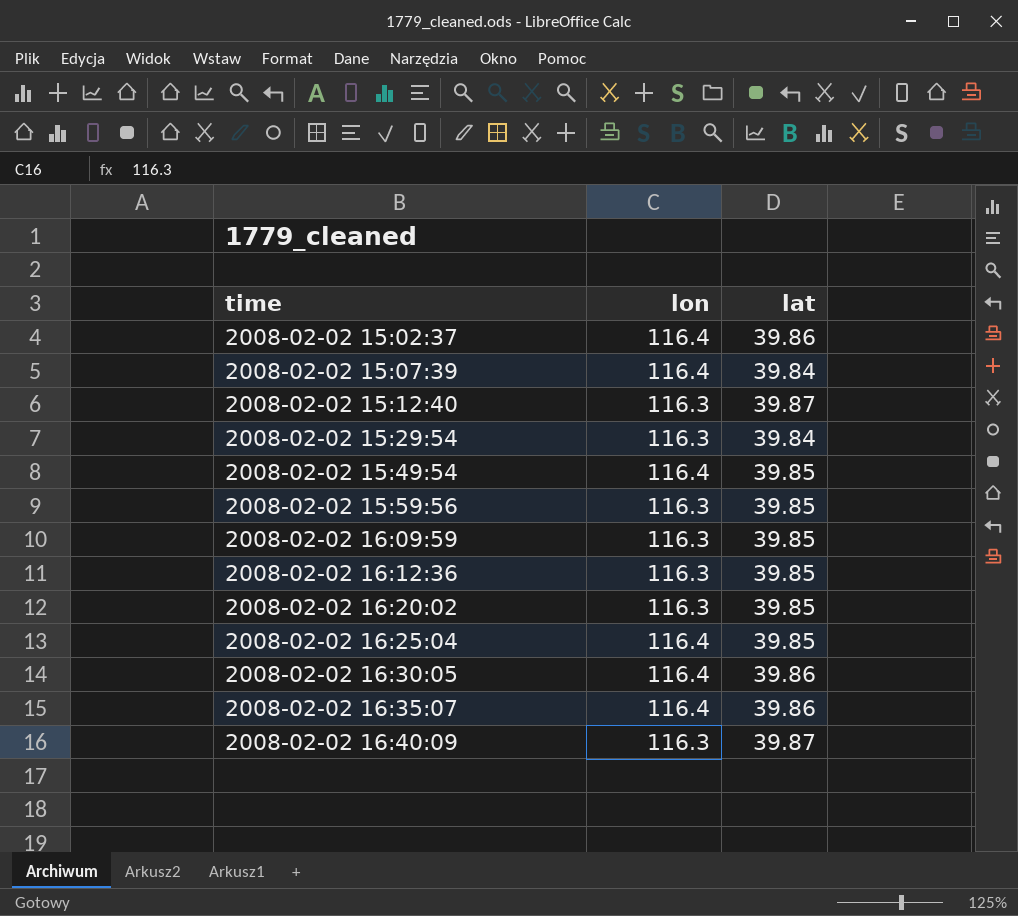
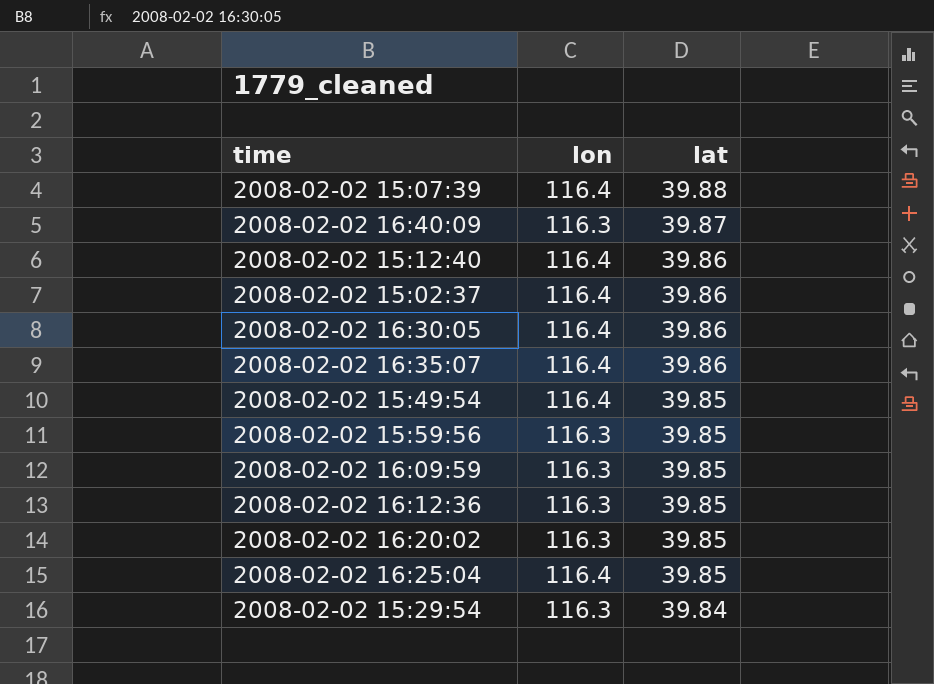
row order: time ascending -> lat descending
2008-02-02 15:07:39 | lat: 39.84 -> 39.88
2008-02-02 15:12:40 | lon: 116.3 -> 116.4
2008-02-02 15:12:40 | lat: 39.87 -> 39.86

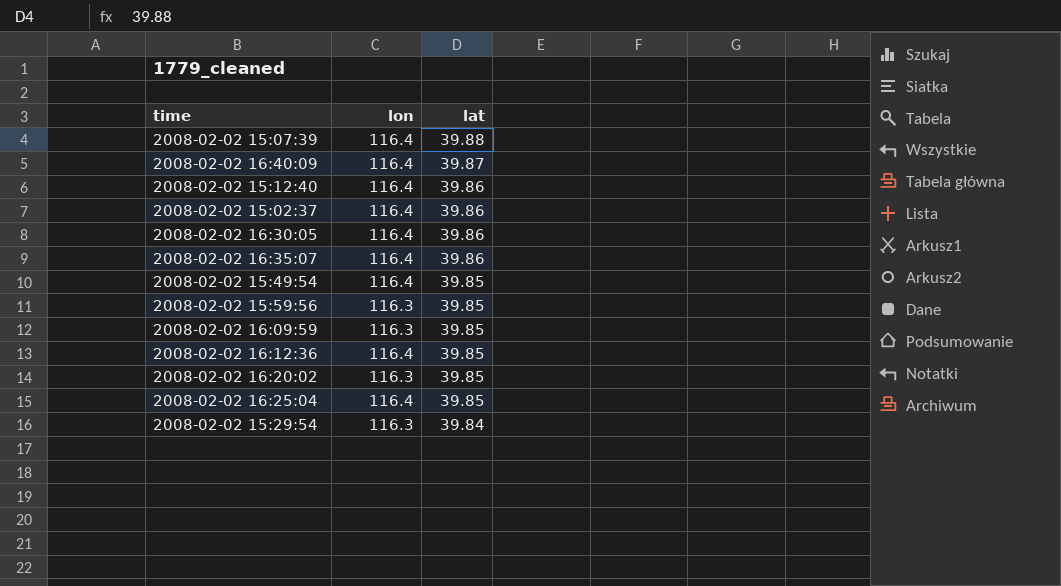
2008-02-02 16:40:09 | lon: 116.3 -> 116.4
2008-02-02 16:12:36 | lon: 116.3 -> 116.4

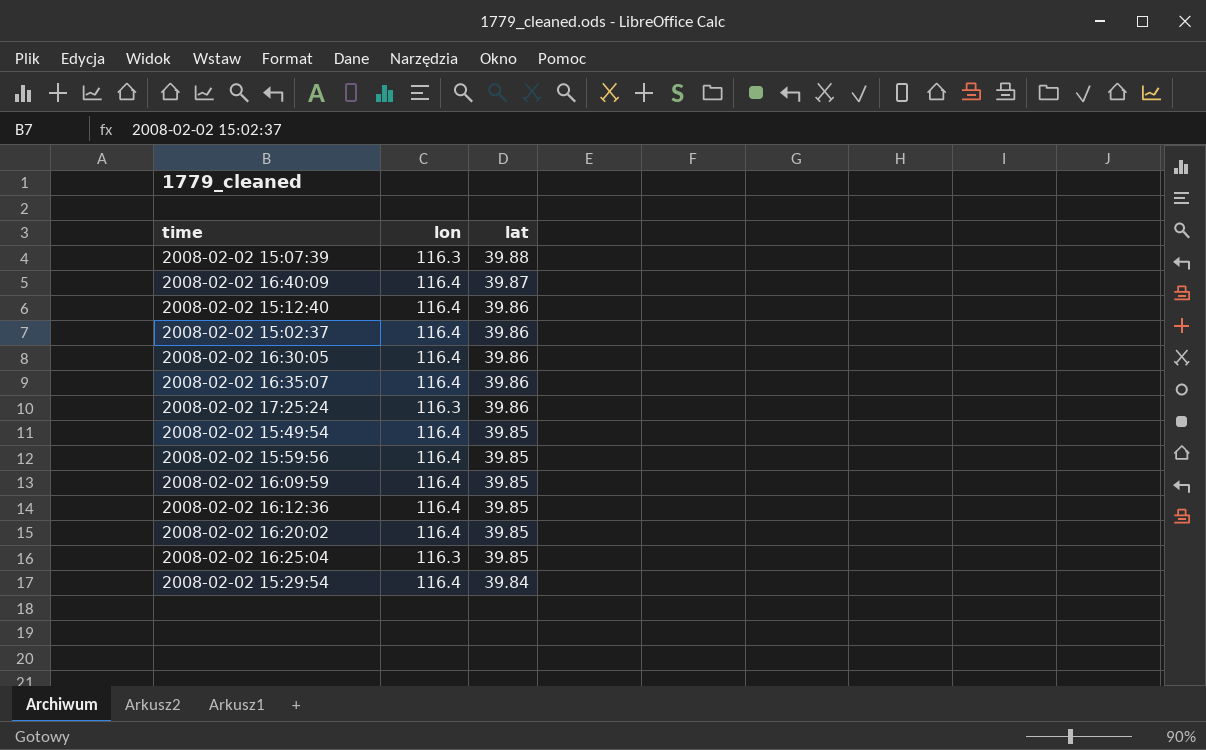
2008-02-02 15:07:39 | lon: 116.4 -> 116.3
row 2008-02-02 17:25:24: none -> 116.3 | 39.86
2008-02-02 15:59:56 | lon: 116.3 -> 116.4
2008-02-02 16:09:59 | lon: 116.3 -> 116.4
2008-02-02 16:20:02 | lon: 116.3 -> 116.4
2008-02-02 16:25:04 | lon: 116.4 -> 116.3
2008-02-02 15:29:54 | lon: 116.3 -> 116.4

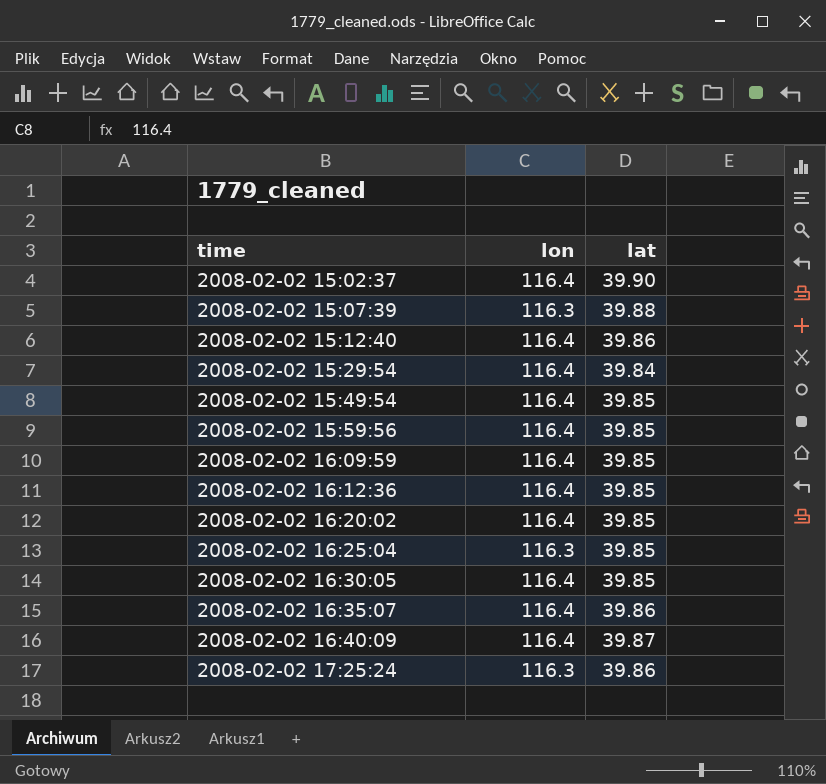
row order: lat descending -> time ascending
2008-02-02 15:02:37 | lat: 39.86 -> 39.90
2008-02-02 16:30:05 | lat: 39.86 -> 39.85

